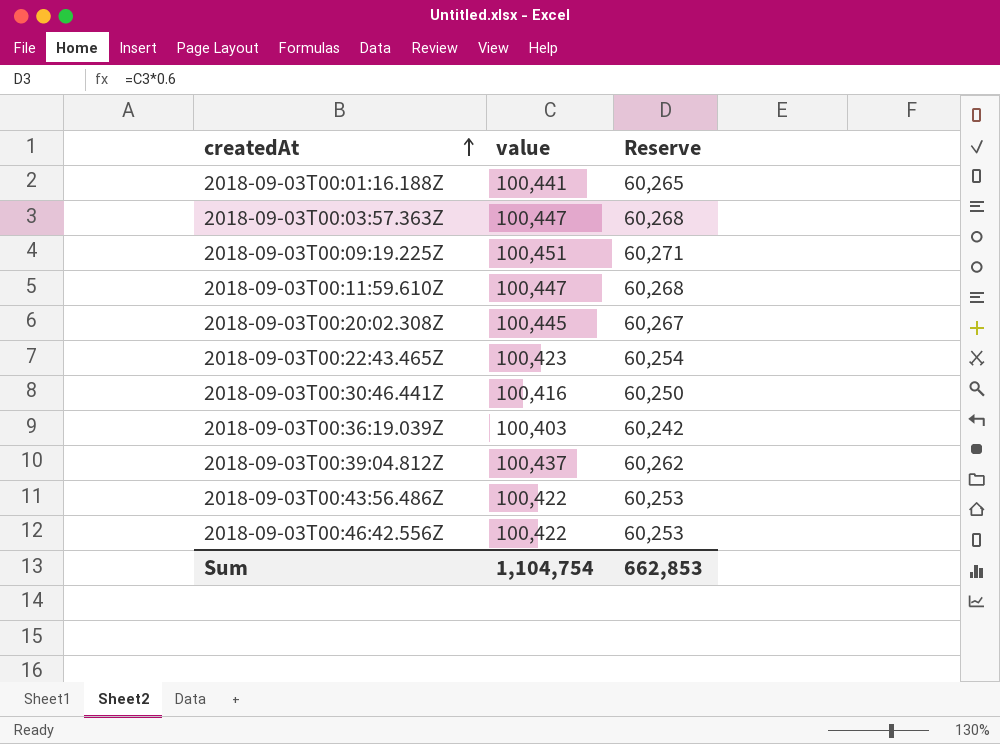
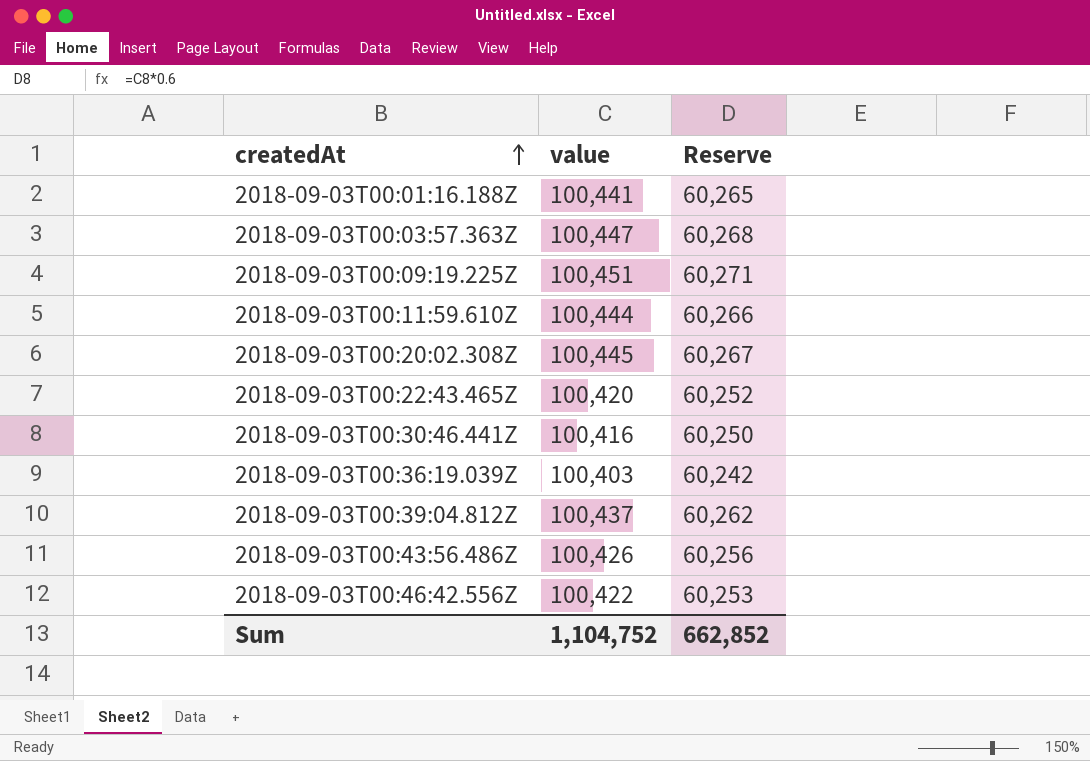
2018-09-03T00:11:59.610Z | value: 100,447 -> 100,444
2018-09-03T00:11:59.610Z | Reserve: 60,268 -> 60,266
2018-09-03T00:22:43.465Z | value: 100,423 -> 100,420
2018-09-03T00:22:43.465Z | Reserve: 60,254 -> 60,252
2018-09-03T00:43:56.486Z | value: 100,422 -> 100,426
2018-09-03T00:43:56.486Z | Reserve: 60,253 -> 60,256
Sum | value: 1,104,754 -> 1,104,752
Sum | Reserve: 662,853 -> 662,852

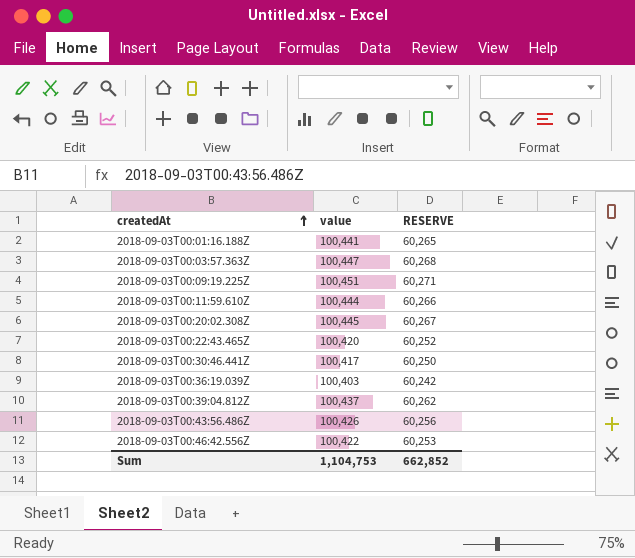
column name: Reserve -> RESERVE
2018-09-03T00:30:46.441Z | value: 100,416 -> 100,417
Sum | value: 1,104,752 -> 1,104,753

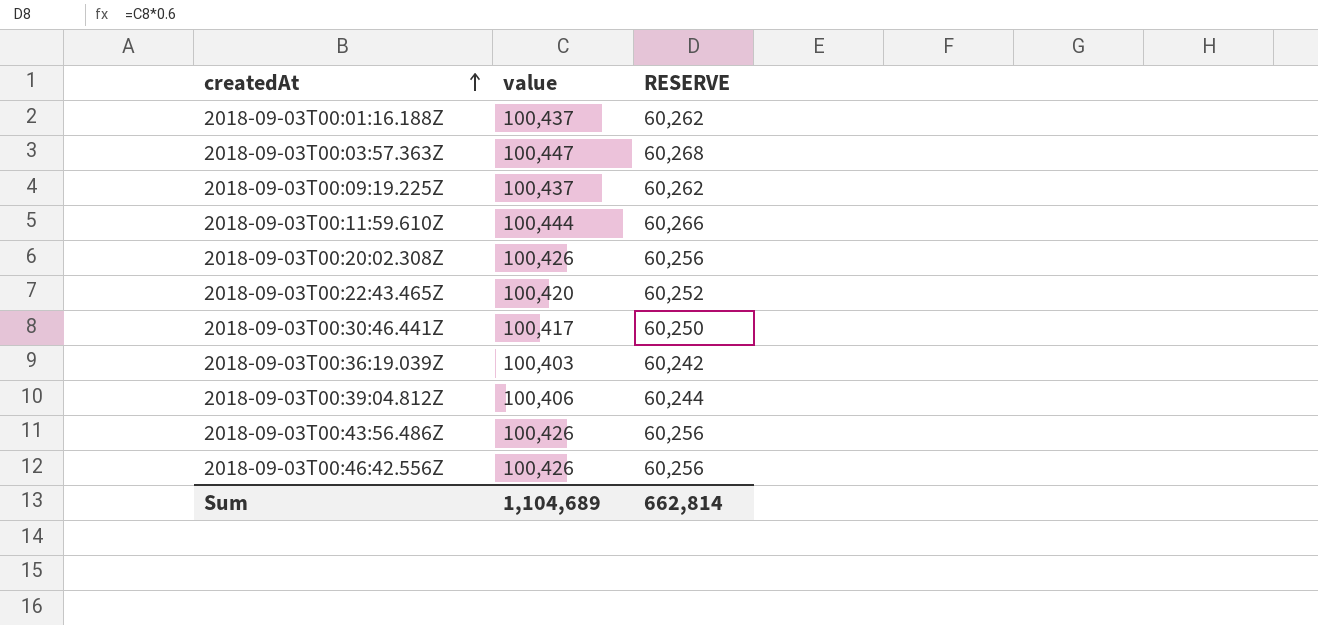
2018-09-03T00:01:16.188Z | value: 100,441 -> 100,437
2018-09-03T00:01:16.188Z | RESERVE: 60,265 -> 60,262
2018-09-03T00:09:19.225Z | value: 100,451 -> 100,437
2018-09-03T00:09:19.225Z | RESERVE: 60,271 -> 60,262
2018-09-03T00:20:02.308Z | value: 100,445 -> 100,426
2018-09-03T00:20:02.308Z | RESERVE: 60,267 -> 60,256
2018-09-03T00:39:04.812Z | value: 100,437 -> 100,406
2018-09-03T00:39:04.812Z | RESERVE: 60,262 -> 60,244
2018-09-03T00:46:42.556Z | value: 100,422 -> 100,426
2018-09-03T00:46:42.556Z | RESERVE: 60,253 -> 60,256
Sum | value: 1,104,753 -> 1,104,689
Sum | RESERVE: 662,852 -> 662,814

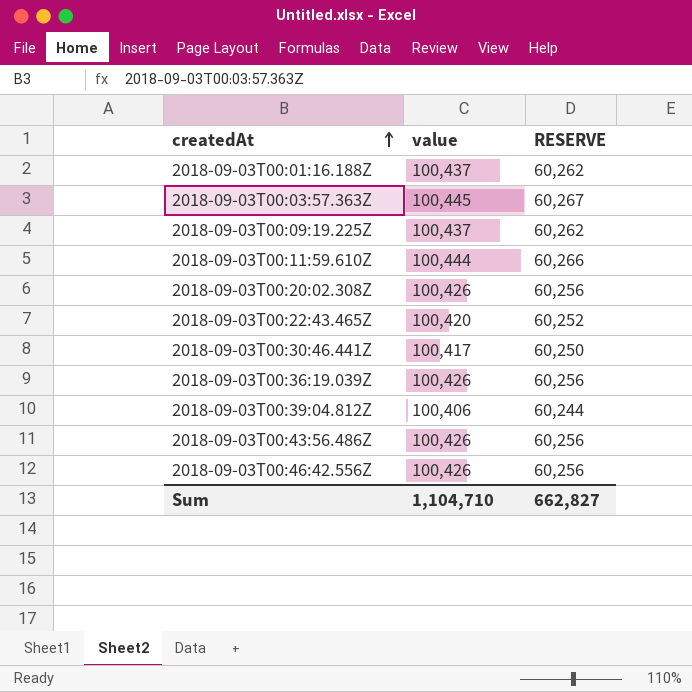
2018-09-03T00:03:57.363Z | value: 100,447 -> 100,445
2018-09-03T00:03:57.363Z | RESERVE: 60,268 -> 60,267
2018-09-03T00:36:19.039Z | value: 100,403 -> 100,426
2018-09-03T00:36:19.039Z | RESERVE: 60,242 -> 60,256
Sum | value: 1,104,689 -> 1,104,710
Sum | RESERVE: 662,814 -> 662,827

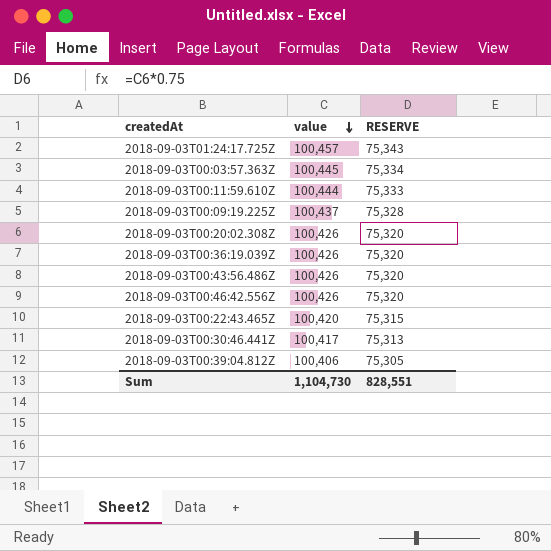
row order: createdAt ascending -> value descending
column RESERVE | formula: [value] * 0.6 -> [value] * 0.75
row 2018-09-03T00:01:16.188Z: 100,437 | 60,262 -> none
row 2018-09-03T01:24:17.725Z: none -> 100,457 | 75,343
Sum | value: 1,104,710 -> 1,104,730
Sum | RESERVE: 662,827 -> 828,551

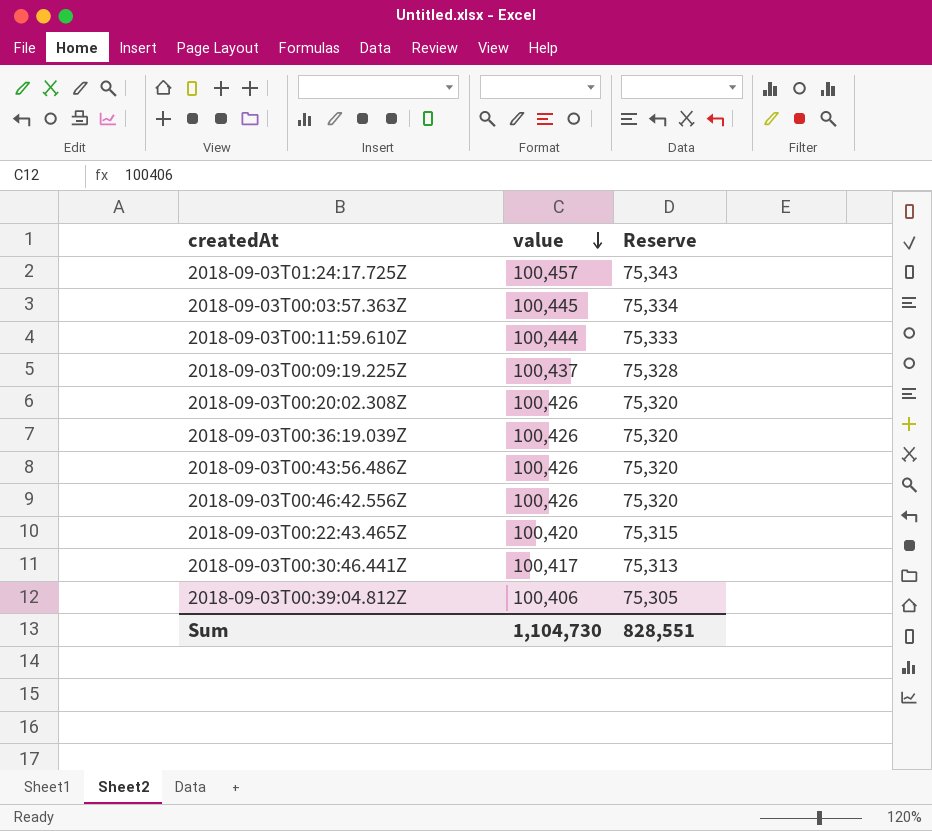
column name: RESERVE -> Reserve

